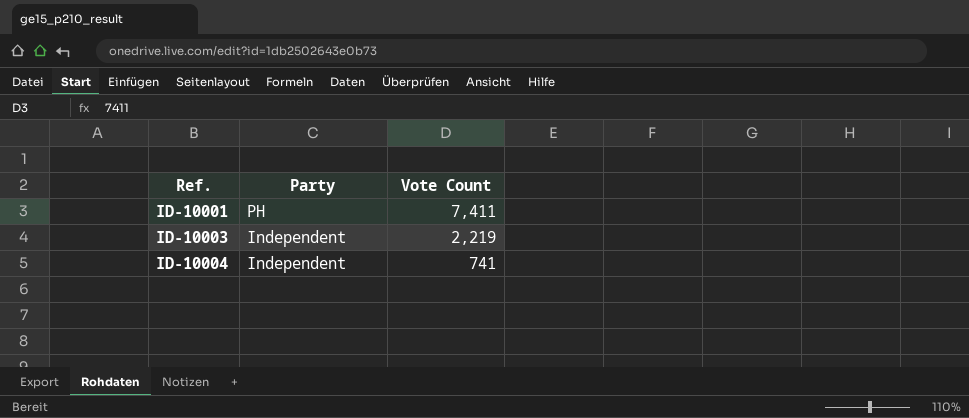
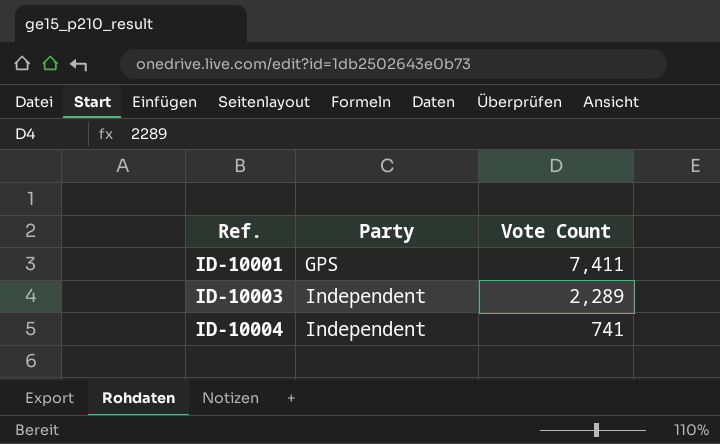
ID-10001 | Party: PH -> GPS
ID-10003 | Vote Count: 2,219 -> 2,289

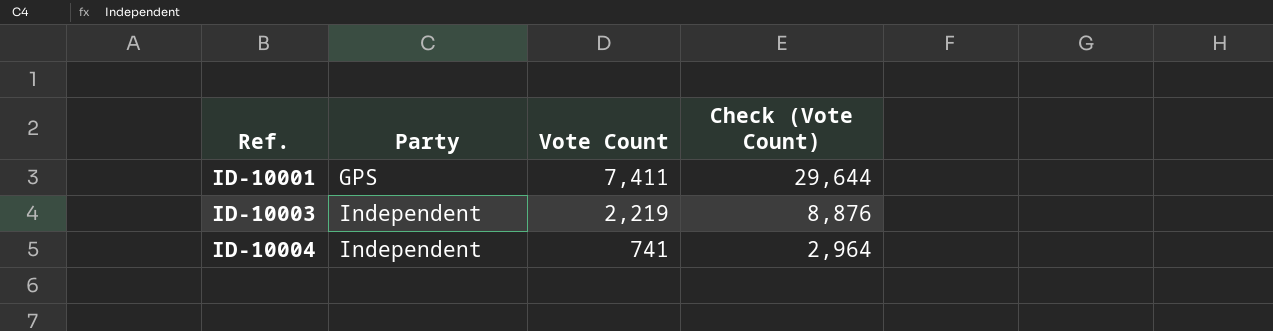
column Check (Vote Count) | formula: none -> [Vote Count] * 4
ID-10003 | Vote Count: 2,289 -> 2,219

